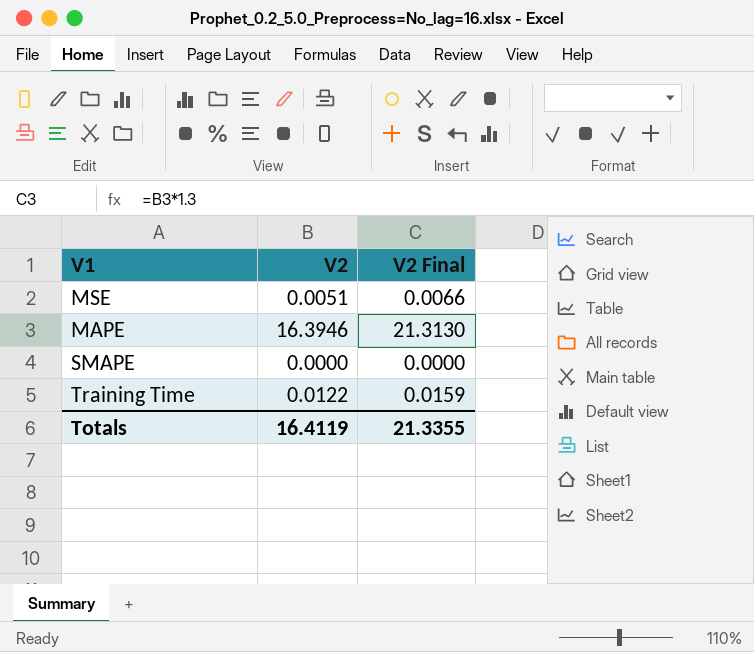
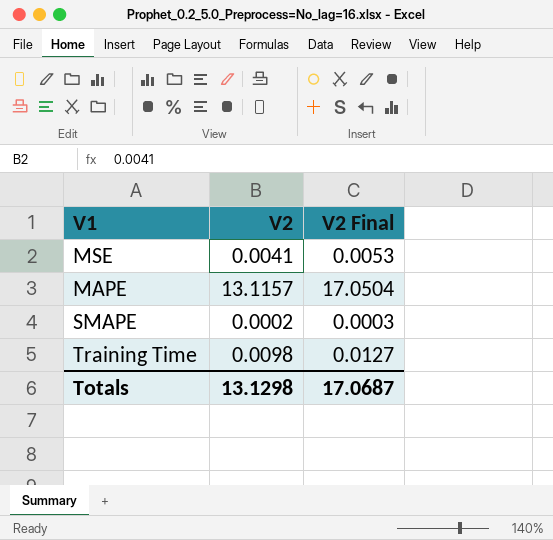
MSE | V2: 0.0051 -> 0.0041
MSE | V2 Final: 0.0066 -> 0.0053
MAPE | V2: 16.3946 -> 13.1157
MAPE | V2 Final: 21.3130 -> 17.0504
SMAPE | V2: 0.0000 -> 0.0002
SMAPE | V2 Final: 0.0000 -> 0.0003
Training Time | V2: 0.0122 -> 0.0098
Training Time | V2 Final: 0.0159 -> 0.0127
Totals | V2: 16.4119 -> 13.1298
Totals | V2 Final: 21.3355 -> 17.0687

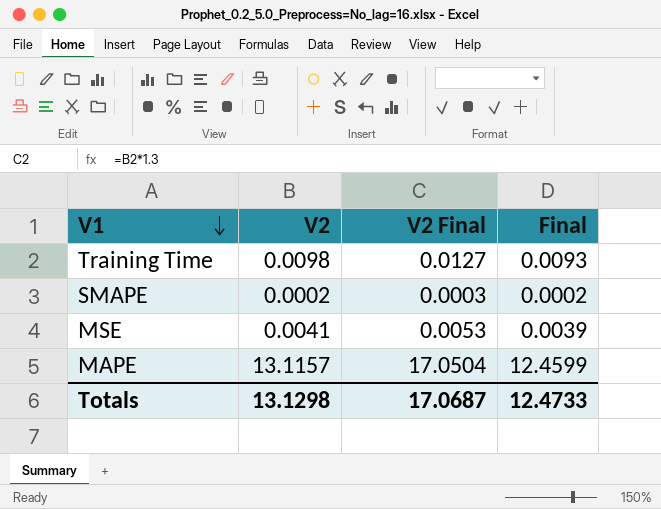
row order: none -> V1 descending
column Final | formula: none -> [V2] * 0.95

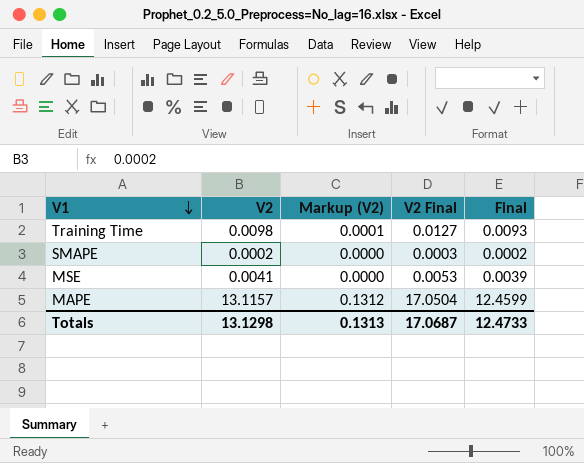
column Markup (V2) | formula: none -> [V2] * 0.01

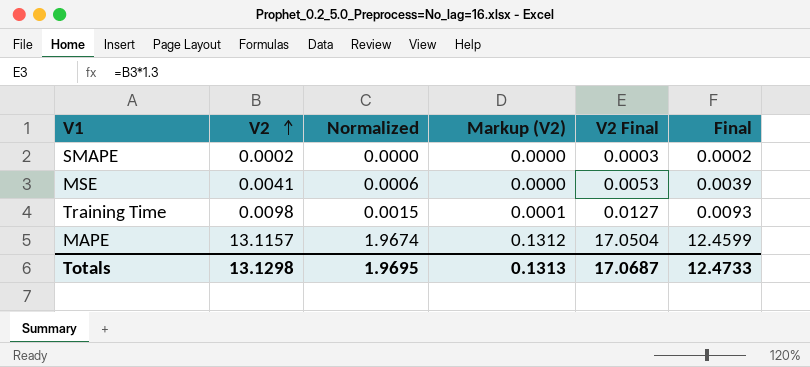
row order: V1 descending -> V2 ascending
column Normalized | formula: none -> [V2] * 0.15

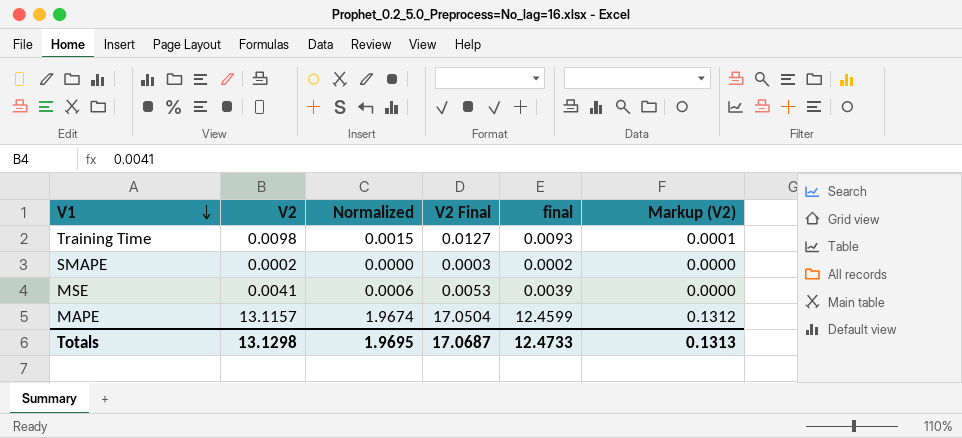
row order: V2 ascending -> V1 descending
column name: Final -> final
column Markup (V2) | position: 4 -> 6

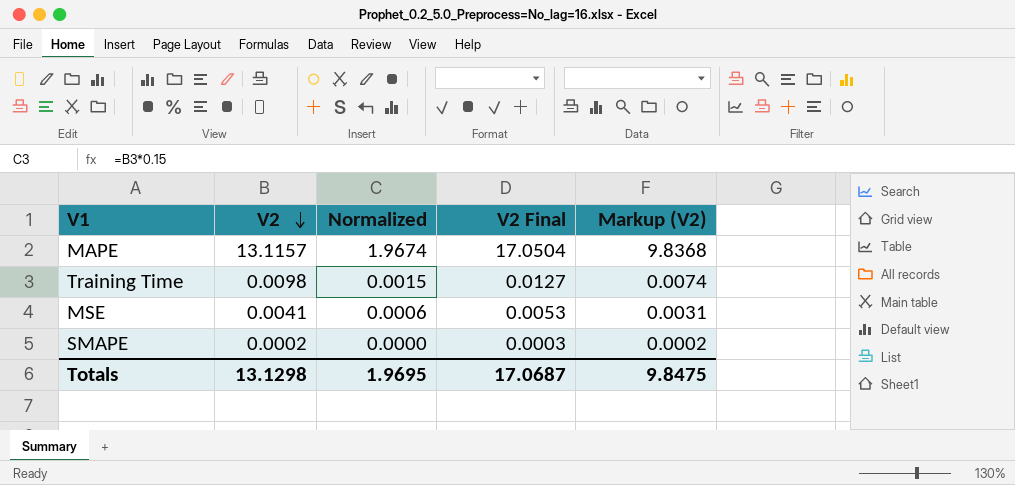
row order: V1 descending -> V2 descending
column final | formula: [V2] * 0.95 -> none
column Markup (V2) | formula: [V2] * 0.01 -> [V2] * 0.75
Totals | Markup (V2): 0.1313 -> 9.8475

